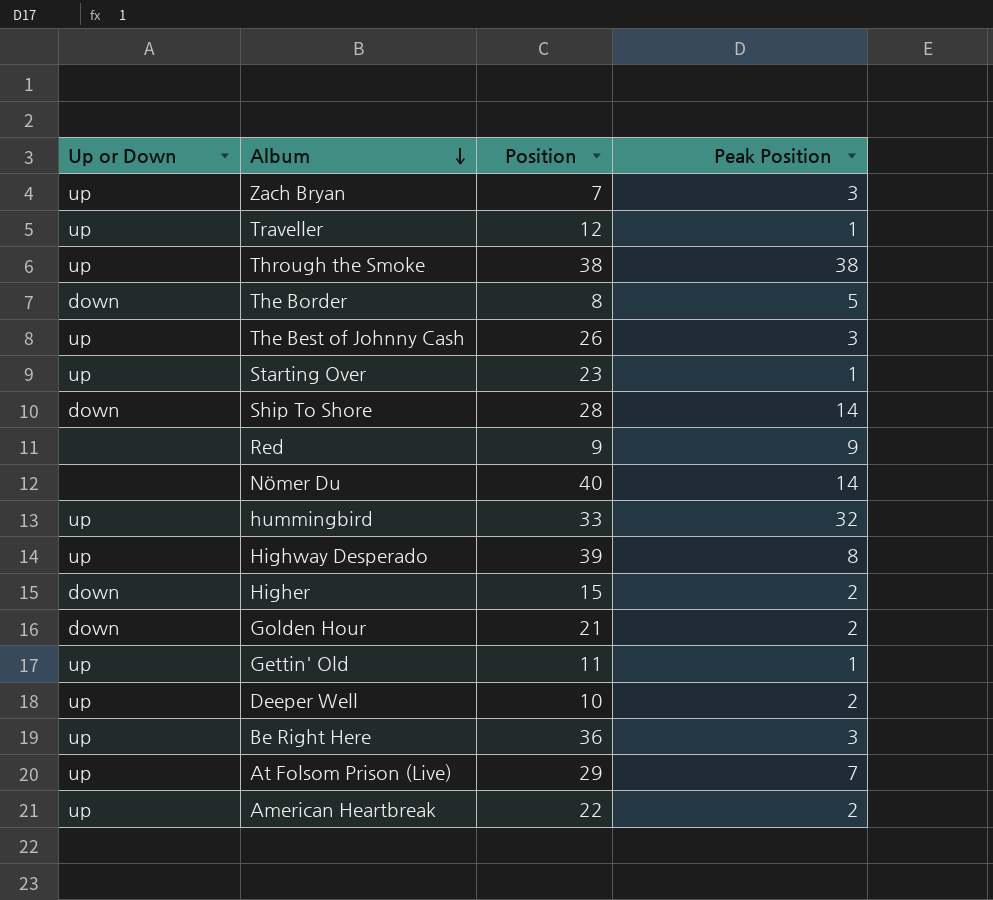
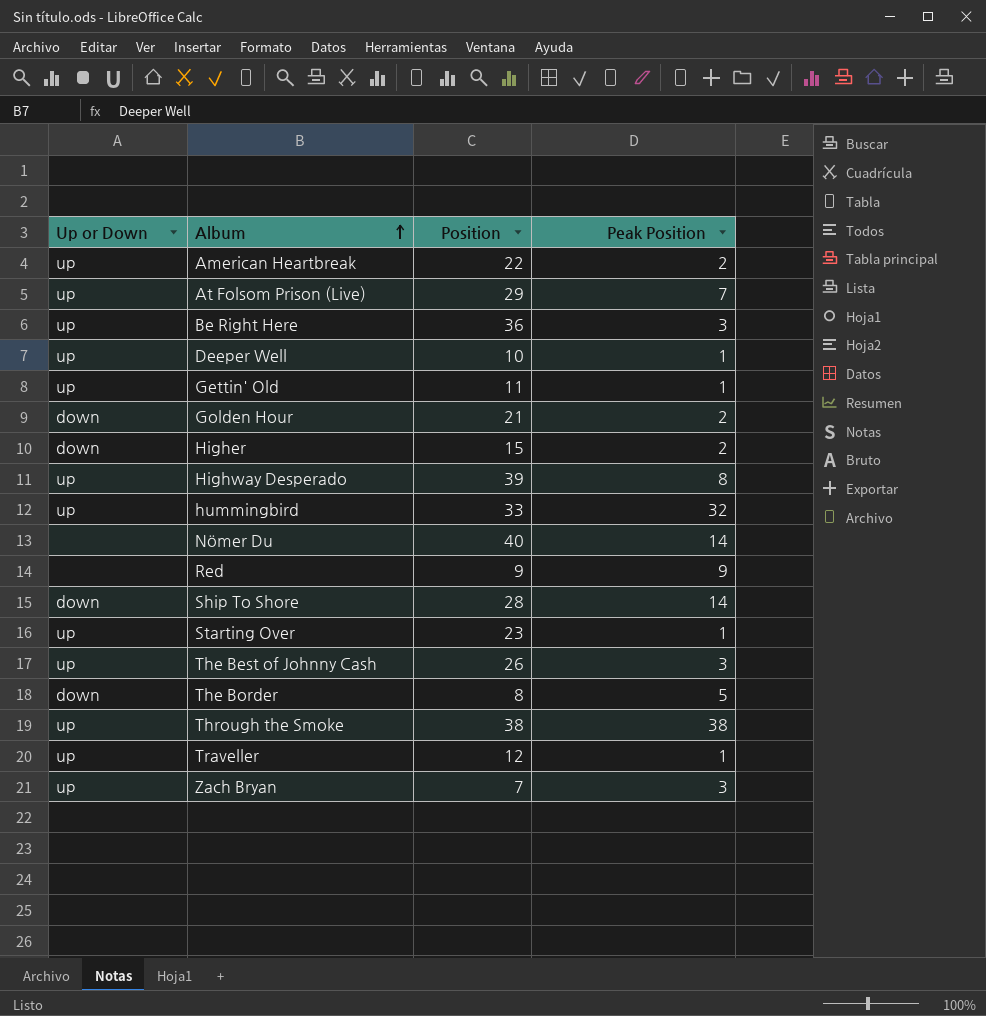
row order: Album descending -> Album ascending
Deeper Well | Peak Position: 2 -> 1

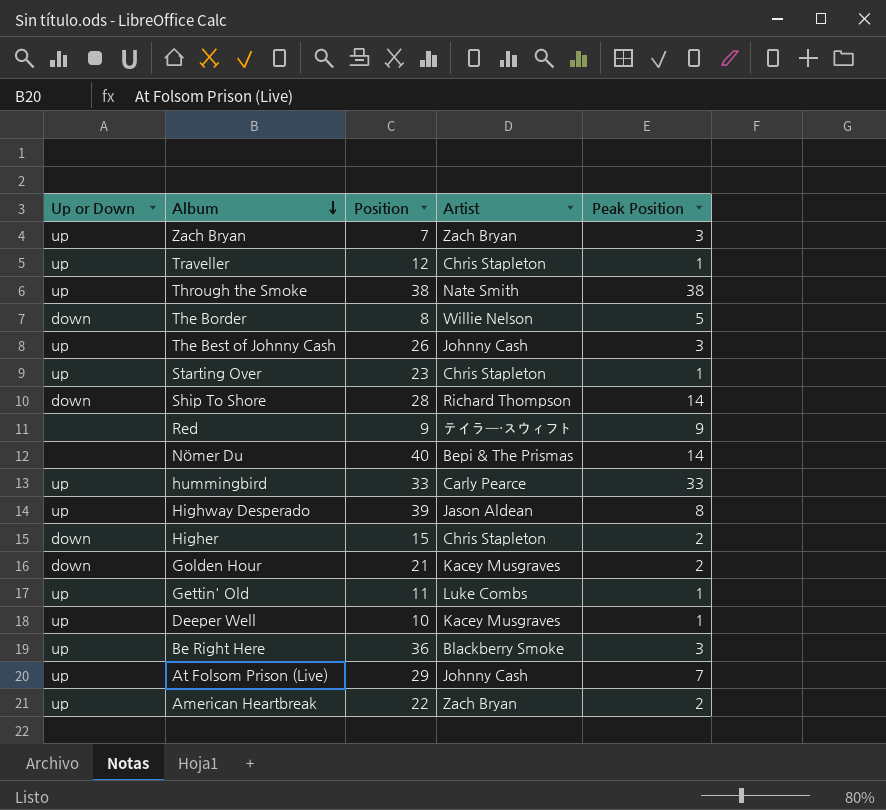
row order: Album ascending -> Album descending
column Artist | position: none -> 4
hummingbird | Peak Position: 32 -> 33

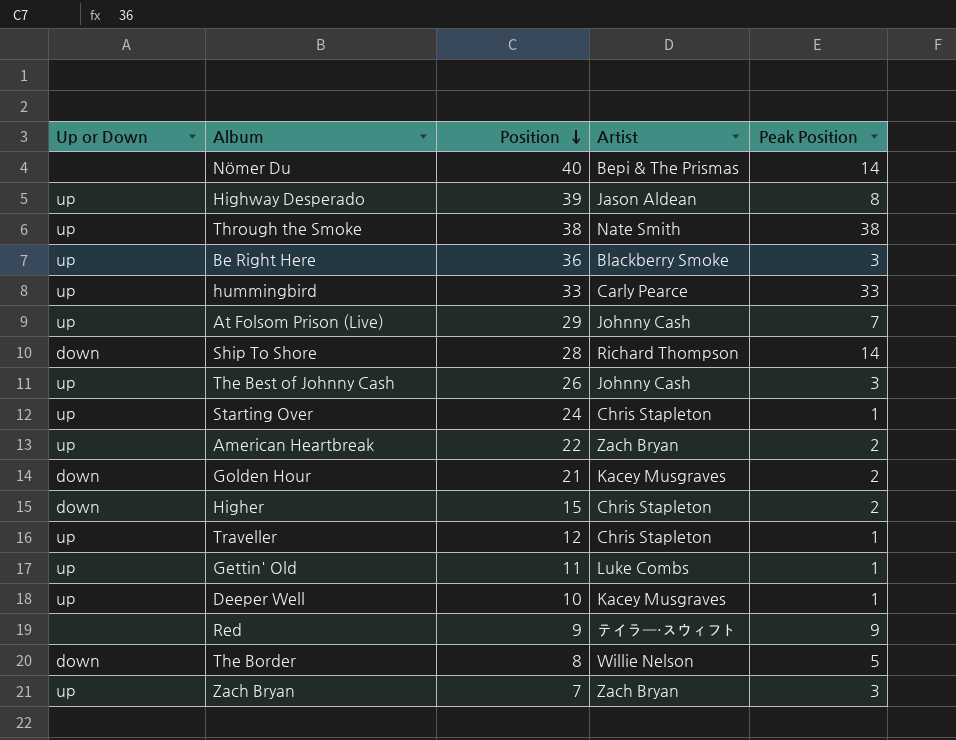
row order: Album descending -> Position descending
Starting Over | Position: 23 -> 24

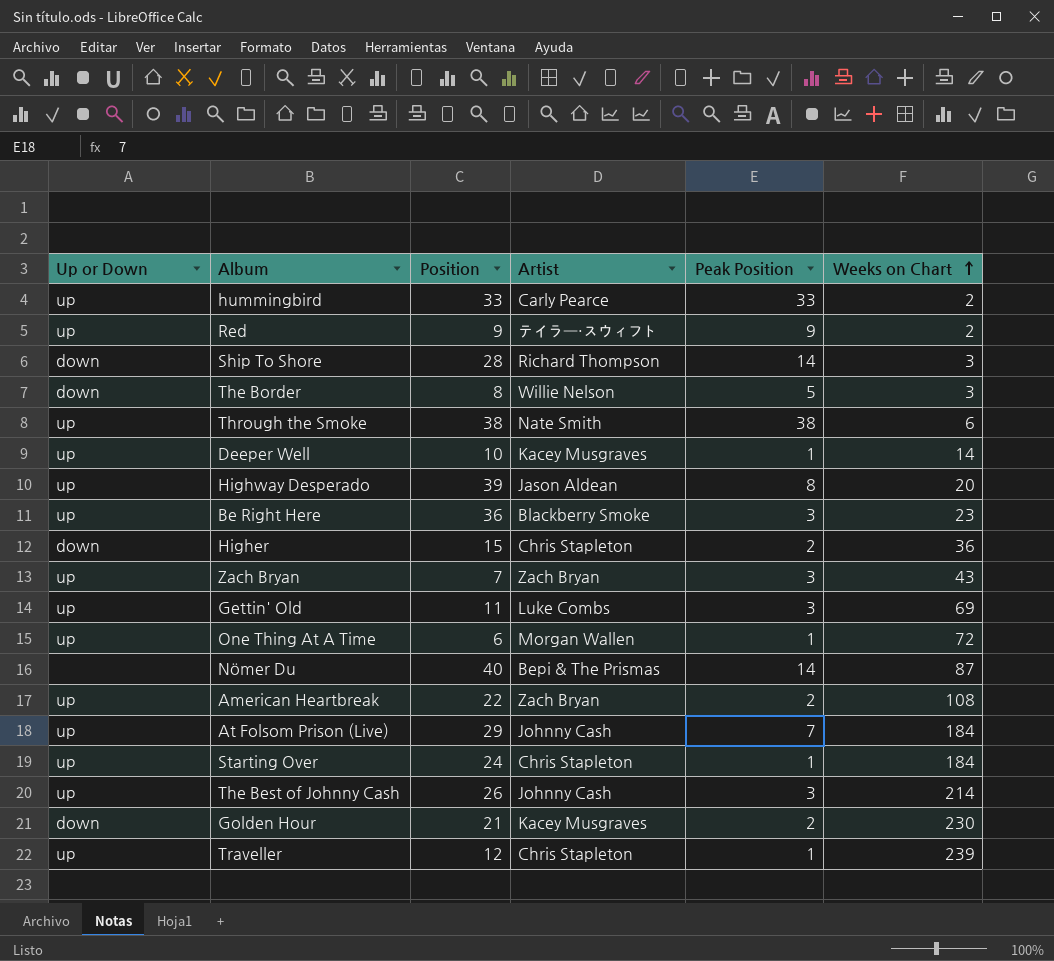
row order: Position descending -> Weeks on Chart ascending
column Weeks on Chart | position: none -> 6
Red | Up or Down: none -> up
Gettin' Old | Peak Position: 1 -> 3
row One Thing At A Time: none -> up | 6 | Morgan Wallen | 1 | 72

